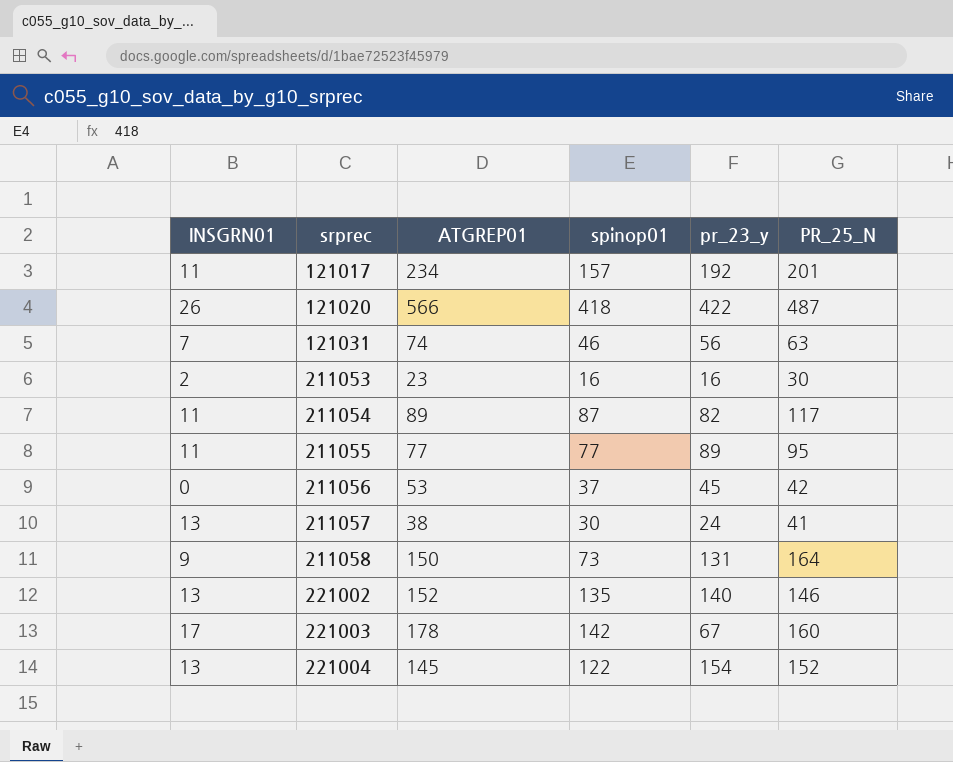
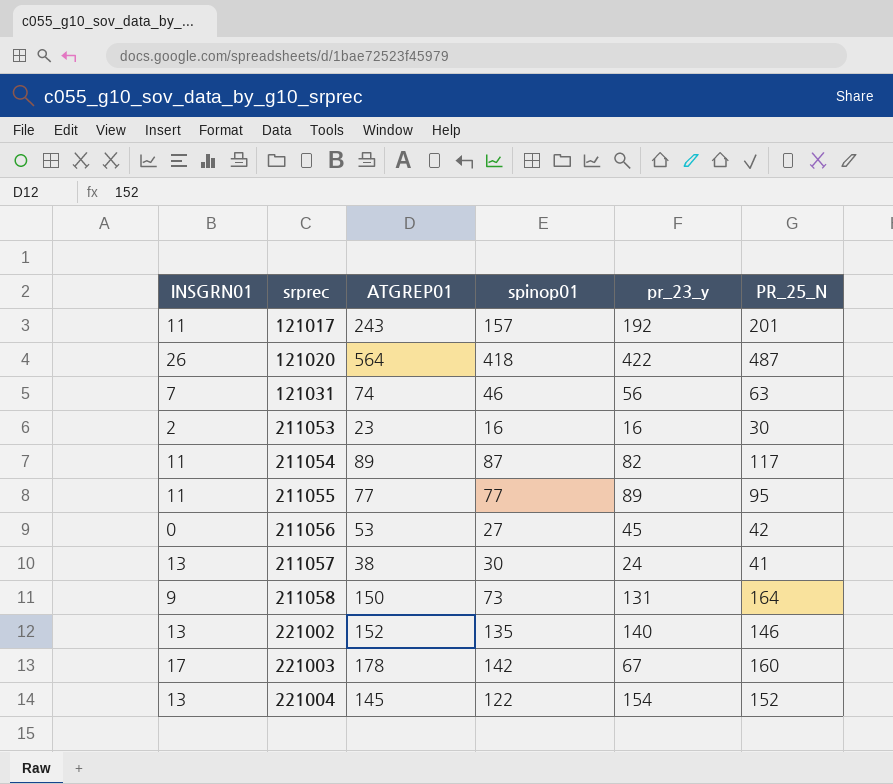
121017 | ATGREP01: 234 -> 243
121020 | ATGREP01: 566 -> 564
211056 | spinop01: 37 -> 27

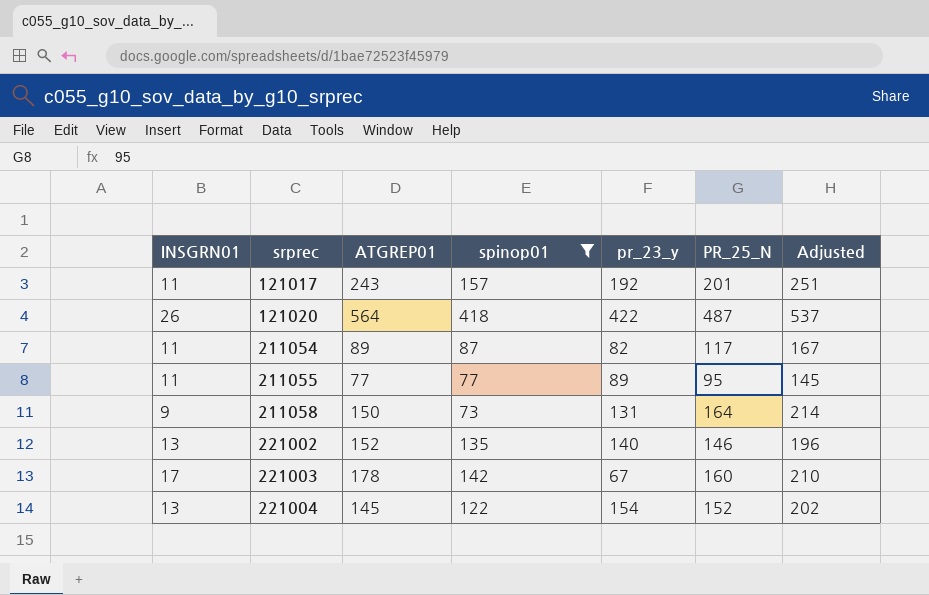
filter: none -> spinop01 >= 73
column Adjusted | formula: none -> [PR_25_N] + 50

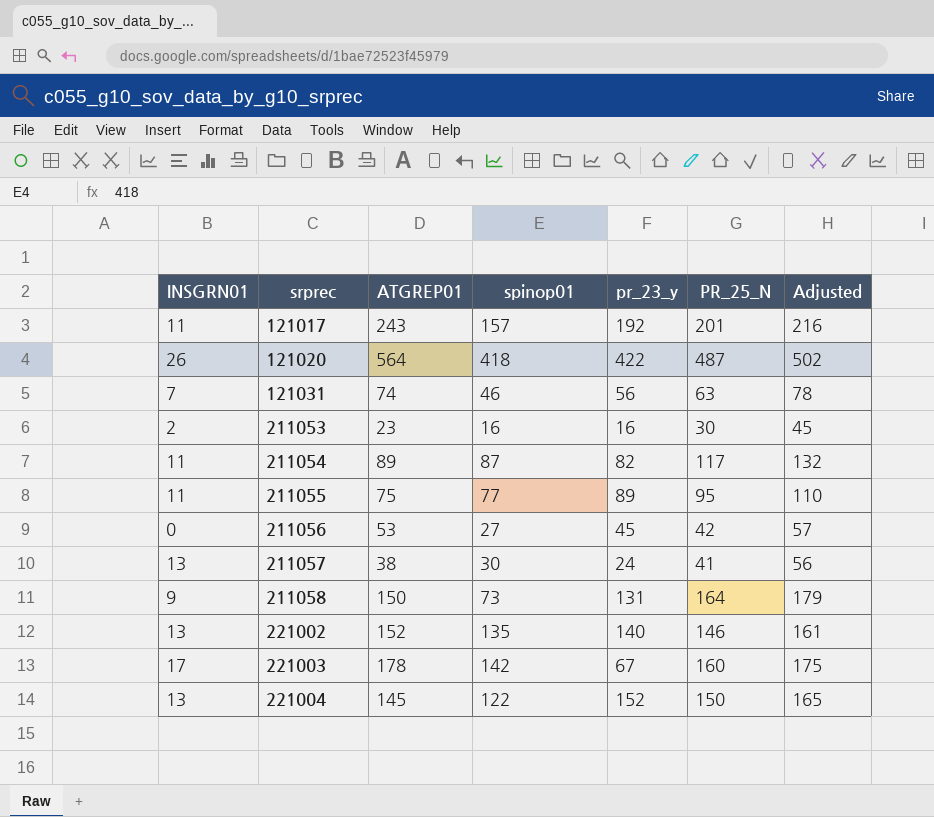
filter: spinop01 >= 73 -> none
column Adjusted | formula: [PR_25_N] + 50 -> [PR_25_N] + 15
211055 | ATGREP01: 77 -> 75
221004 | pr_23_y: 154 -> 152
221004 | PR_25_N: 152 -> 150

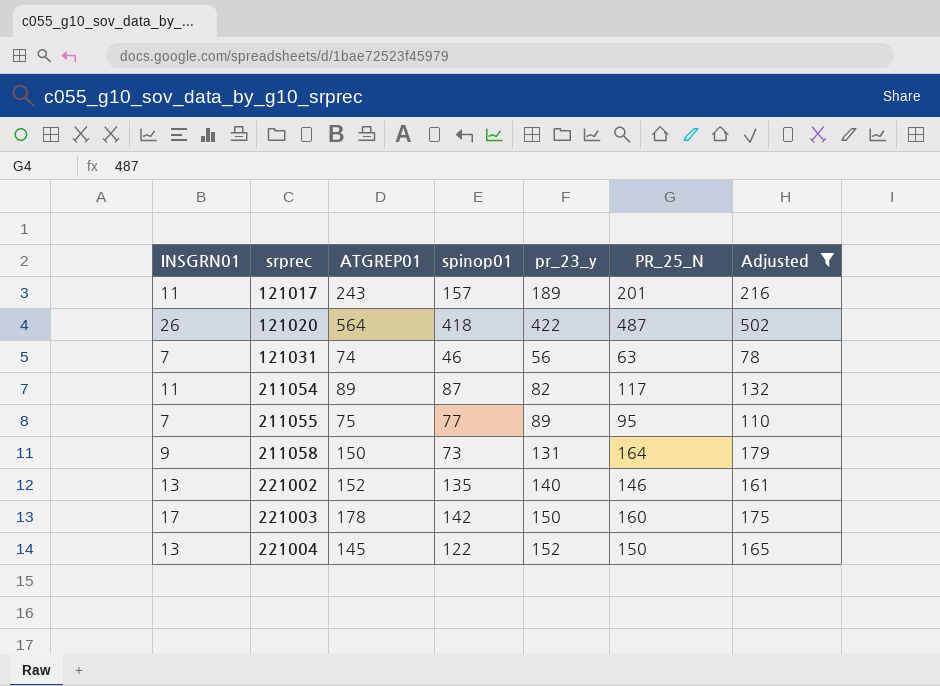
filter: none -> Adjusted >= 78
121017 | pr_23_y: 192 -> 189
211055 | INSGRN01: 11 -> 7
221003 | pr_23_y: 67 -> 150

